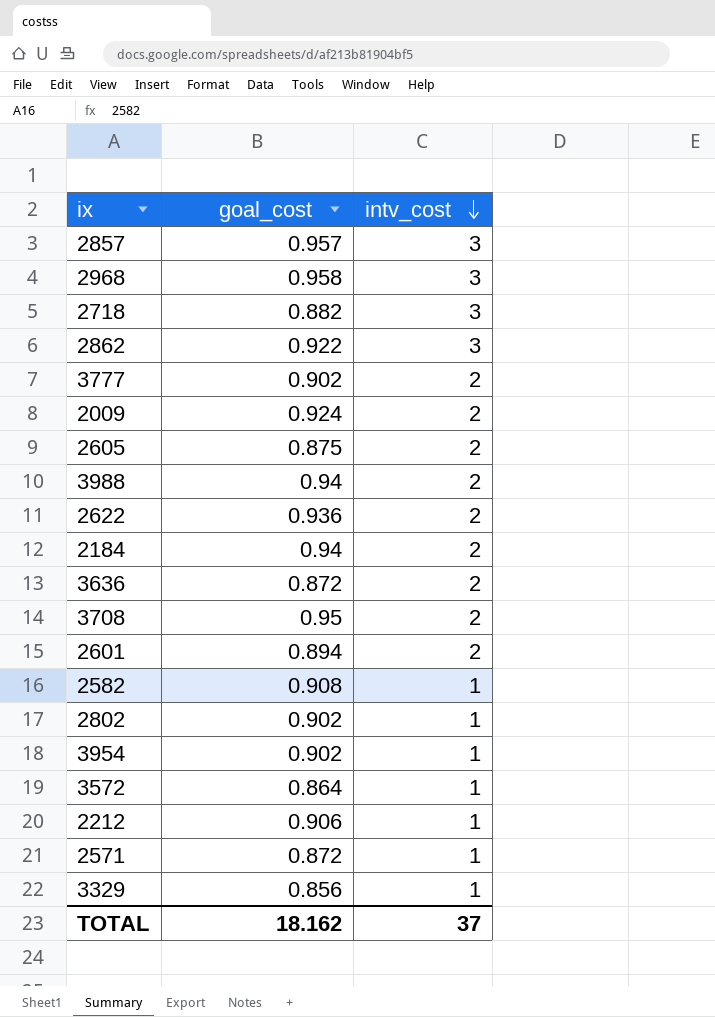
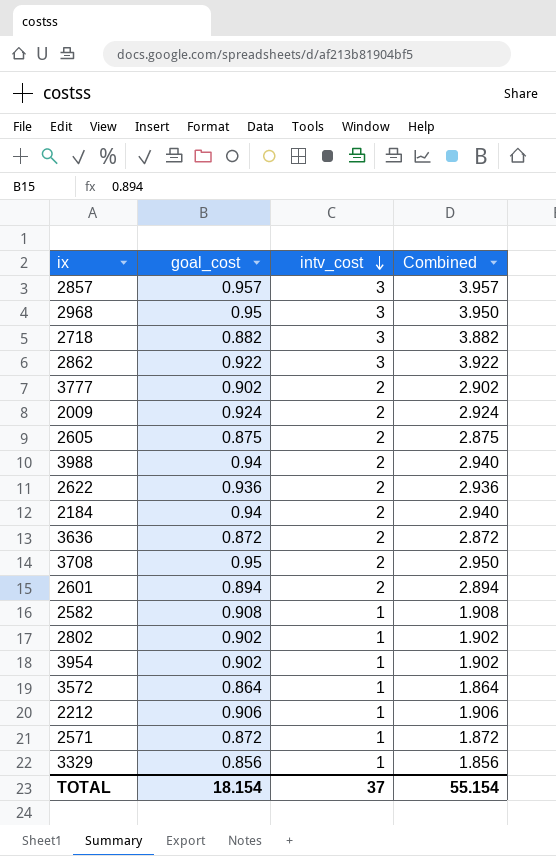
column Combined | formula: none -> [goal_cost] + [intv_cost]
2968 | goal_cost: 0.958 -> 0.95
TOTAL | goal_cost: 18.162 -> 18.154

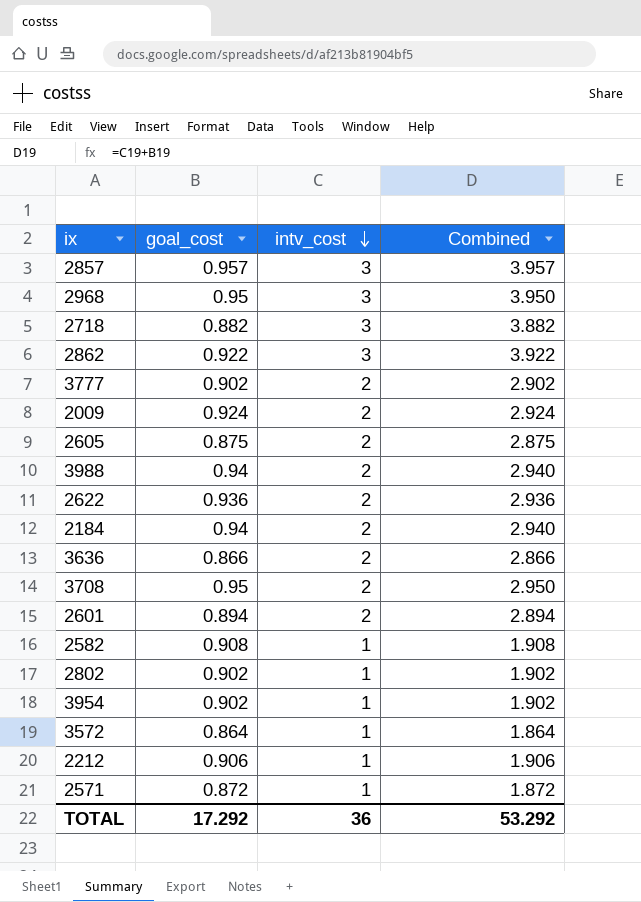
row 3329: 0.856 | 1 | 1.856 -> none
3636 | goal_cost: 0.872 -> 0.866
3636 | Combined: 2.872 -> 2.866
TOTAL | goal_cost: 18.154 -> 17.292
TOTAL | intv_cost: 37 -> 36
TOTAL | Combined: 55.154 -> 53.292

